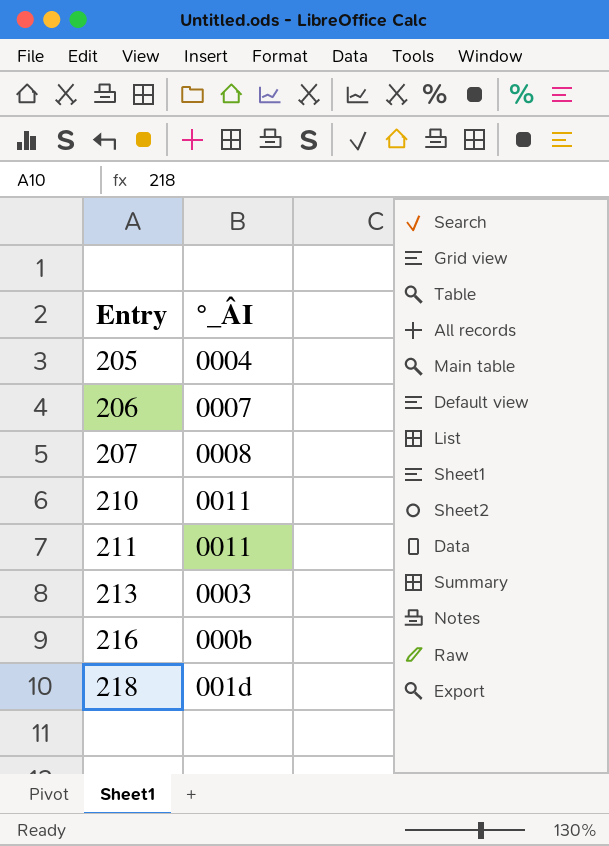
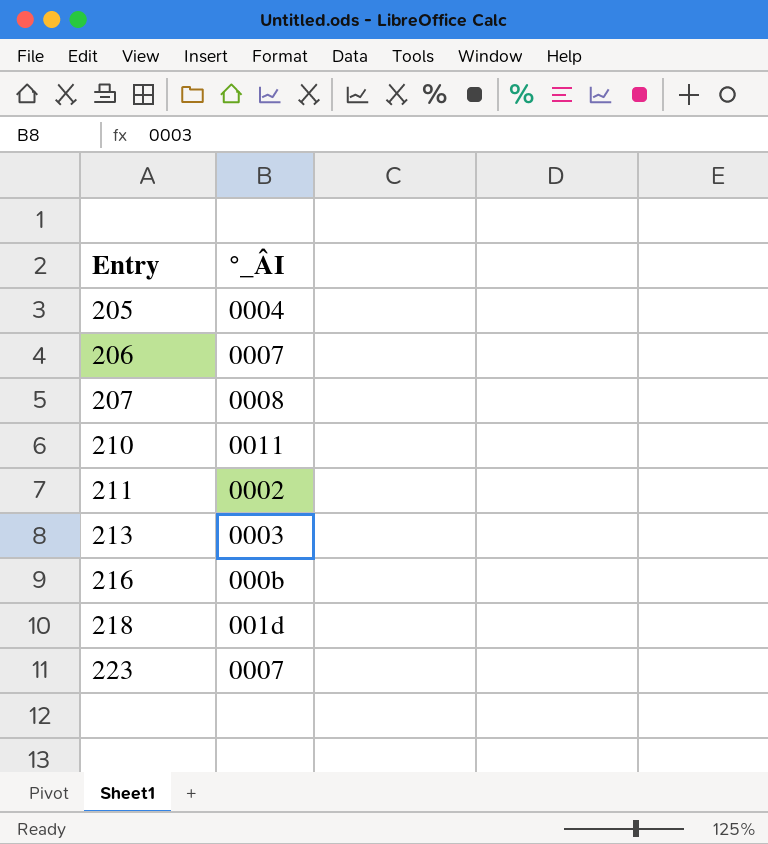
211 | °_ÂI: 0011 -> 0002
row 223: none -> 0007

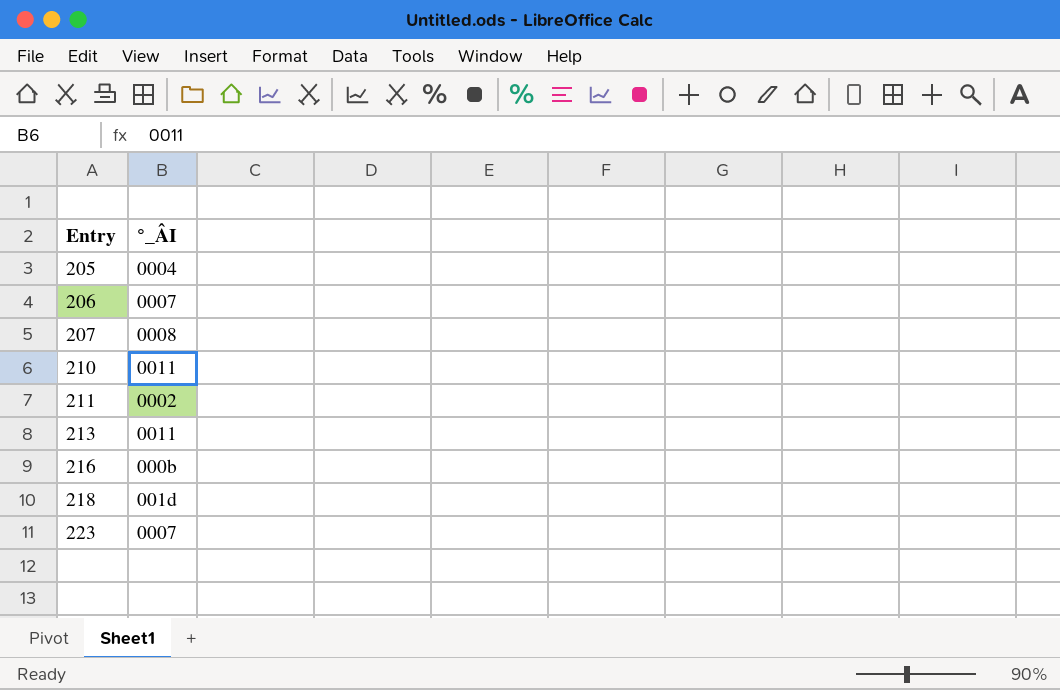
213 | °_ÂI: 0003 -> 0011

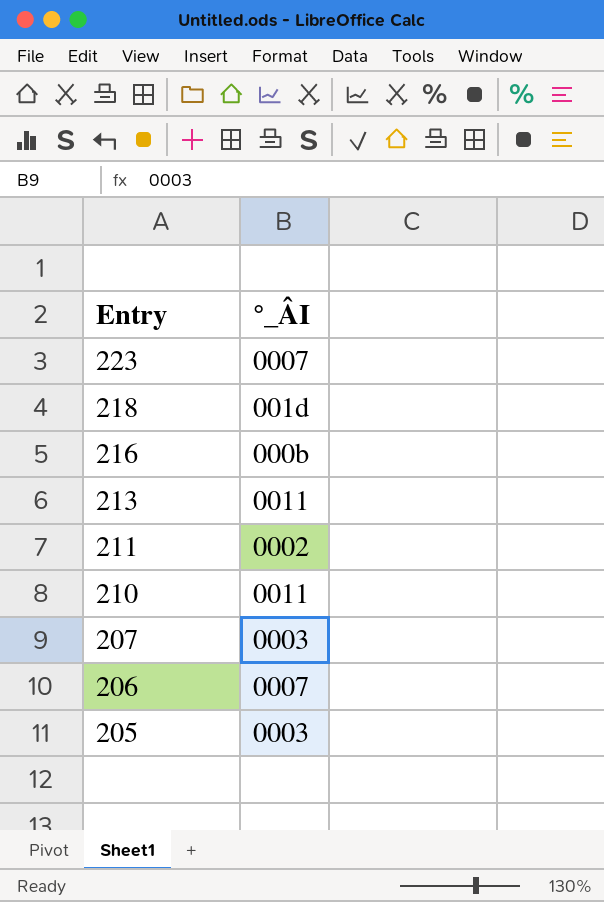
row order: Entry ascending -> Entry descending
207 | °_ÂI: 0008 -> 0003
205 | °_ÂI: 0004 -> 0003

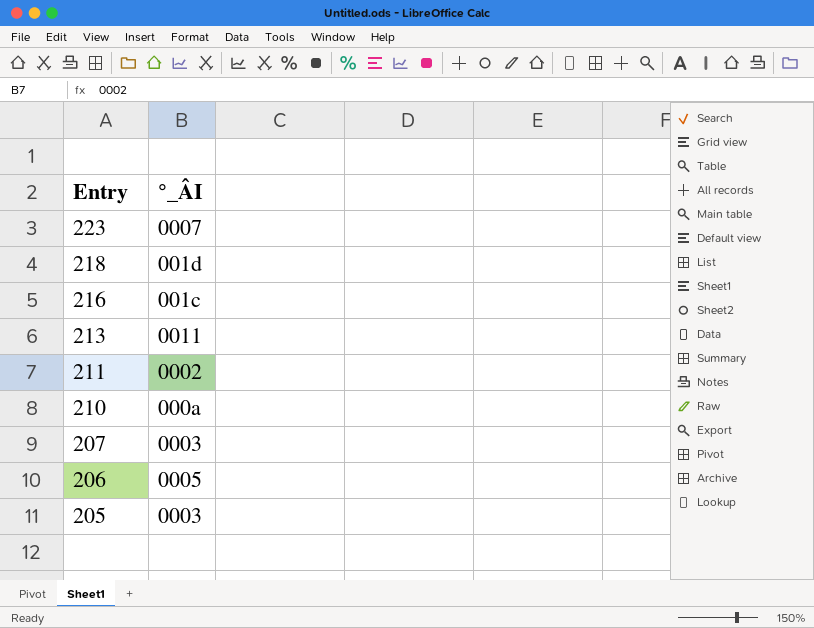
216 | °_ÂI: 000b -> 001c
210 | °_ÂI: 0011 -> 000a
206 | °_ÂI: 0007 -> 0005

